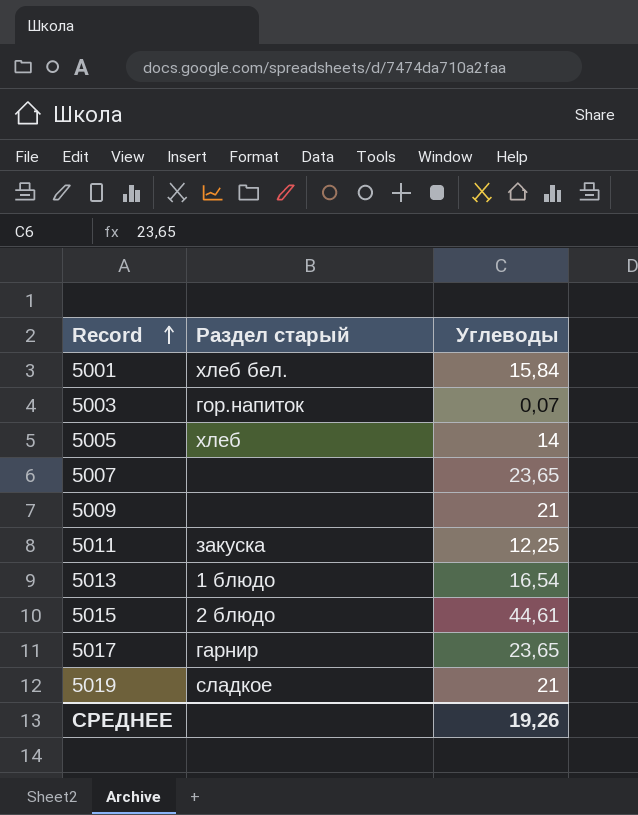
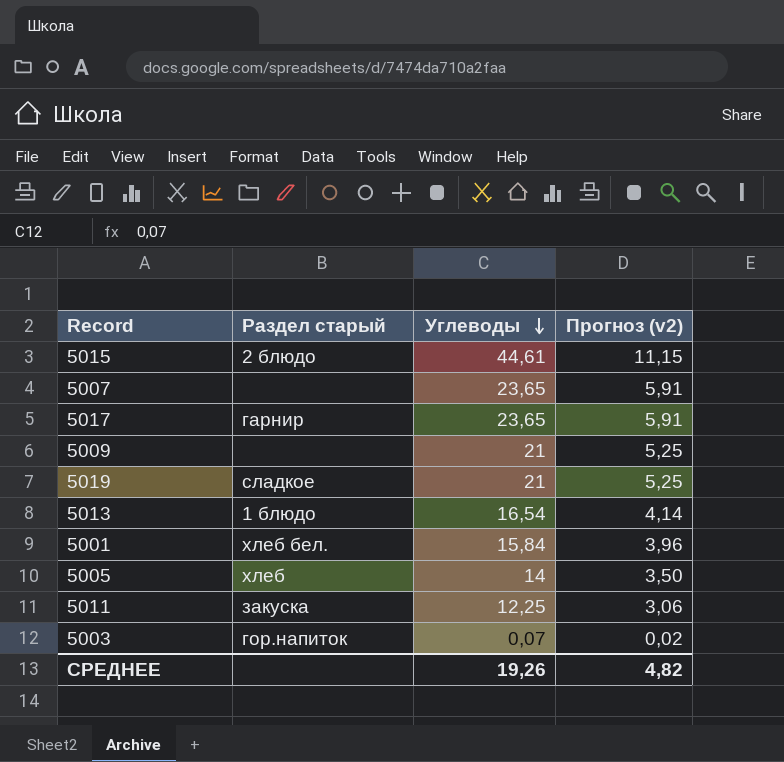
row order: Record ascending -> Углеводы descending
column Прогноз (v2) | formula: none -> [Углеводы] * 0,25

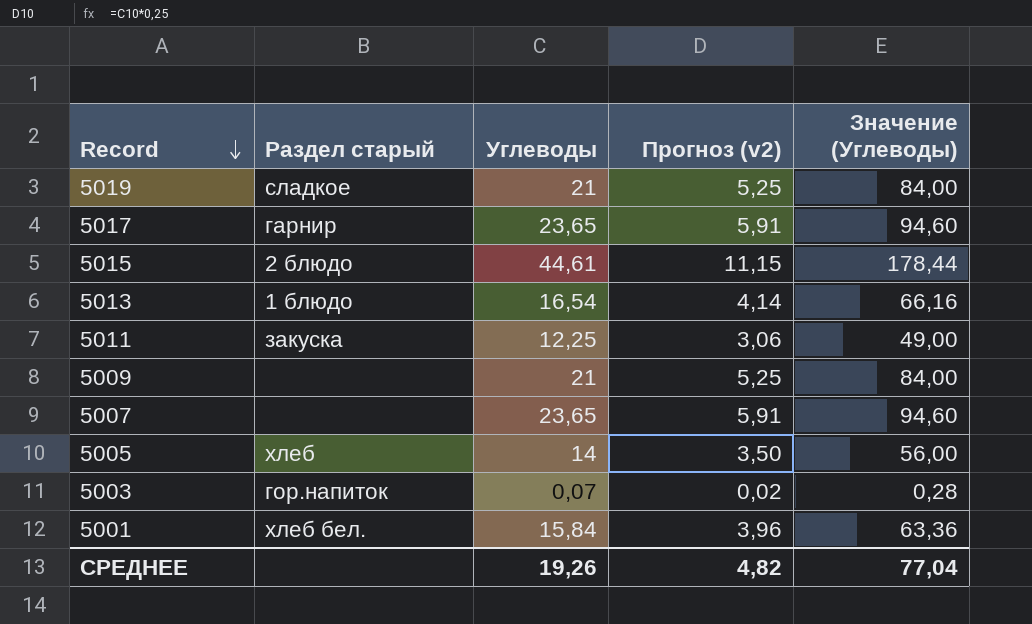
row order: Углеводы descending -> Record descending
column Значение (Углеводы) | formula: none -> [Углеводы] * 4

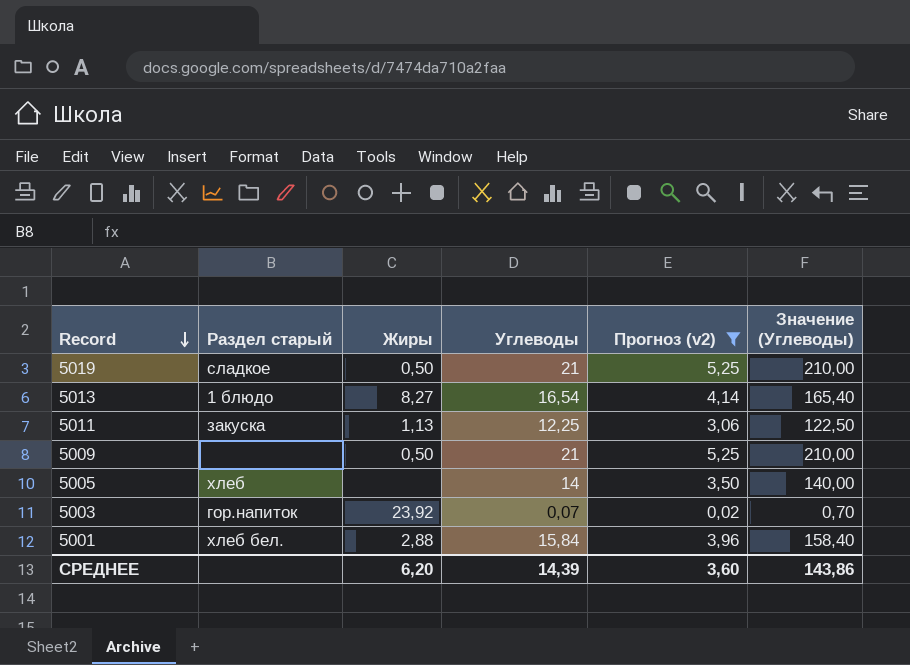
filter: none -> Прогноз (v2) <= 5,25
column Жиры | position: none -> 3
column Значение (Углеводы) | formula: [Углеводы] * 4 -> [Углеводы] * 10
СРЕДНЕЕ | Углеводы: 19,26 -> 14,39
СРЕДНЕЕ | Прогноз (v2): 4,82 -> 3,60
СРЕДНЕЕ | Значение (Углеводы): 77,04 -> 143,86

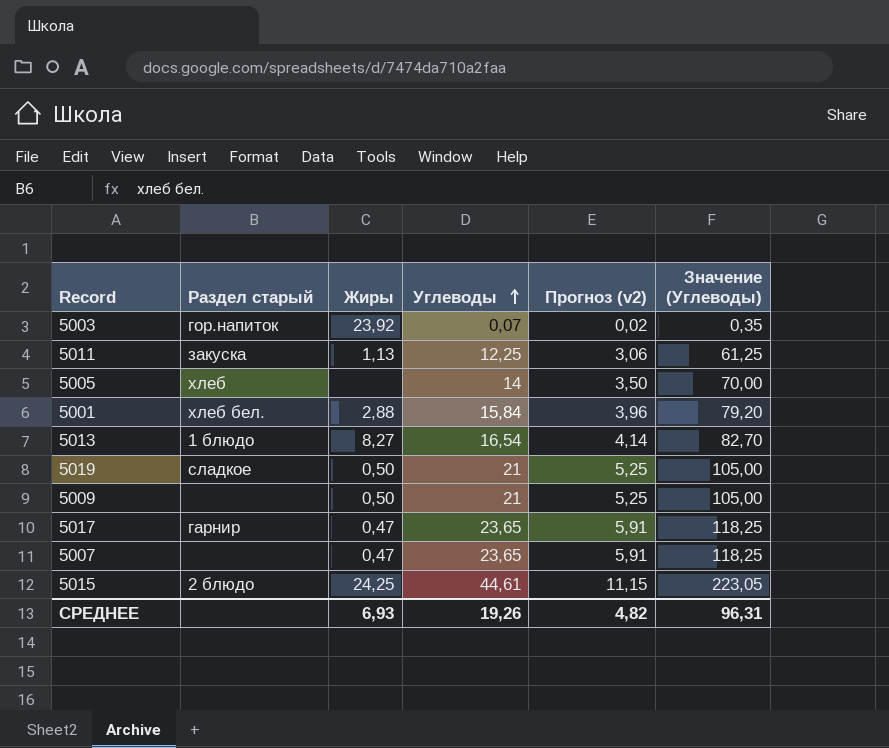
filter: Прогноз (v2) <= 5,25 -> none
row order: Record descending -> Углеводы ascending
column Значение (Углеводы) | formula: [Углеводы] * 10 -> [Углеводы] * 5
СРЕДНЕЕ | Жиры: 6,20 -> 6,93
СРЕДНЕЕ | Углеводы: 14,39 -> 19,26
СРЕДНЕЕ | Прогноз (v2): 3,60 -> 4,82
СРЕДНЕЕ | Значение (Углеводы): 143,86 -> 96,31

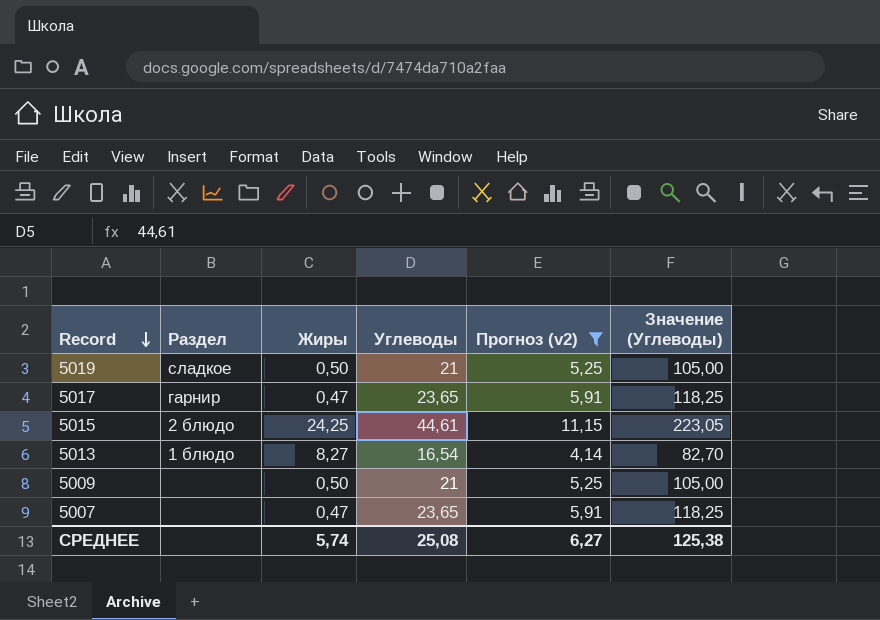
filter: none -> Прогноз (v2) >= 4,14
row order: Углеводы ascending -> Record descending
column name: Раздел старый -> Раздел
СРЕДНЕЕ | Жиры: 6,93 -> 5,74
СРЕДНЕЕ | Углеводы: 19,26 -> 25,08
СРЕДНЕЕ | Прогноз (v2): 4,82 -> 6,27
СРЕДНЕЕ | Значение (Углеводы): 96,31 -> 125,38

